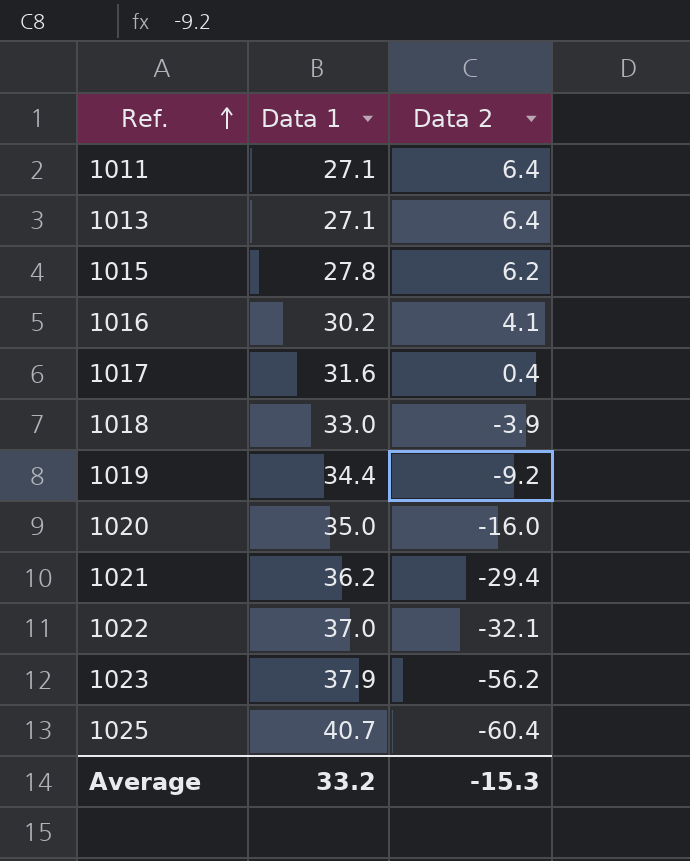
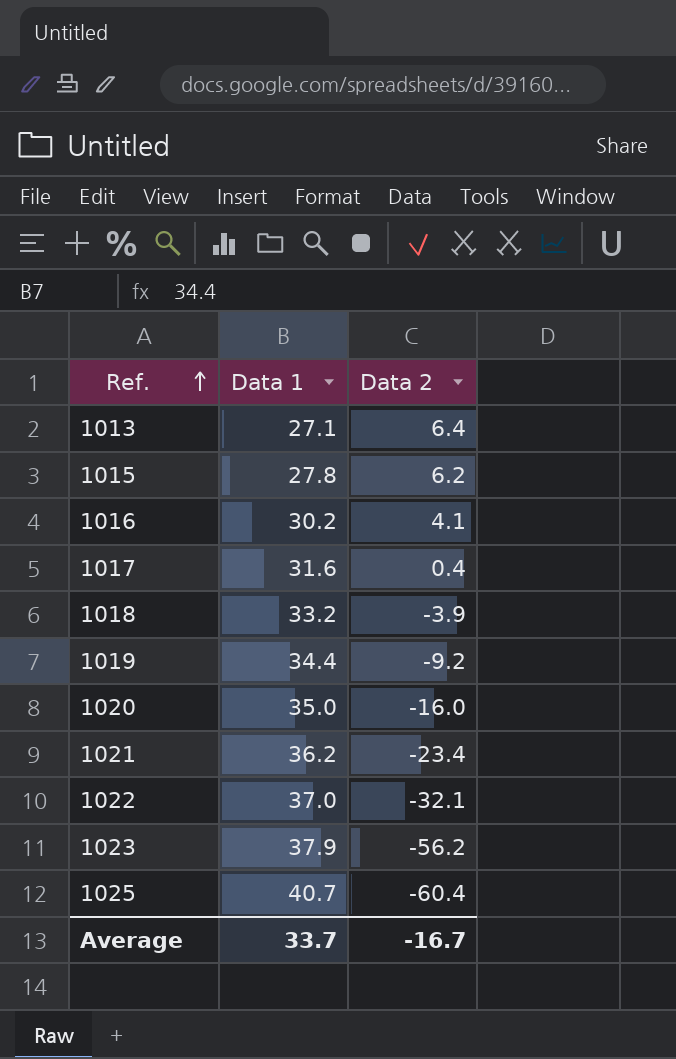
row 1011: 27.1 | 6.4 -> none
1018 | Data 1: 33.0 -> 33.2
1021 | Data 2: -29.4 -> -23.4
Average | Data 1: 33.2 -> 33.7
Average | Data 2: -15.3 -> -16.7

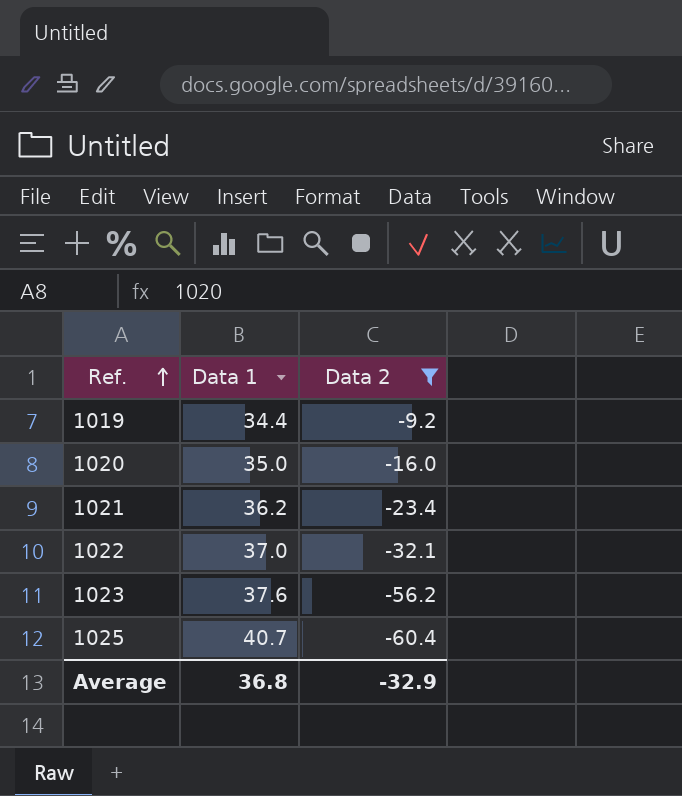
filter: none -> Data 2 <= -9.2
1023 | Data 1: 37.9 -> 37.6
Average | Data 1: 33.7 -> 36.8
Average | Data 2: -16.7 -> -32.9

